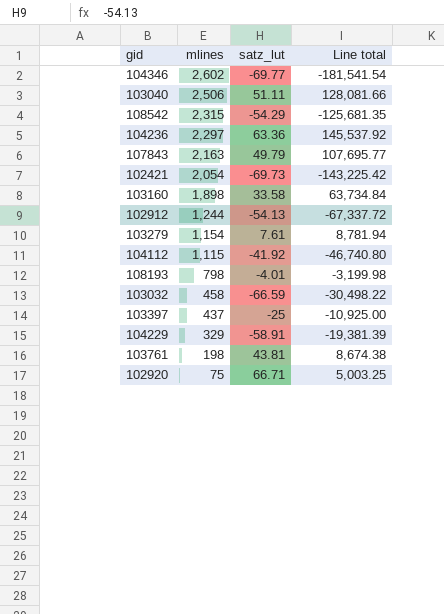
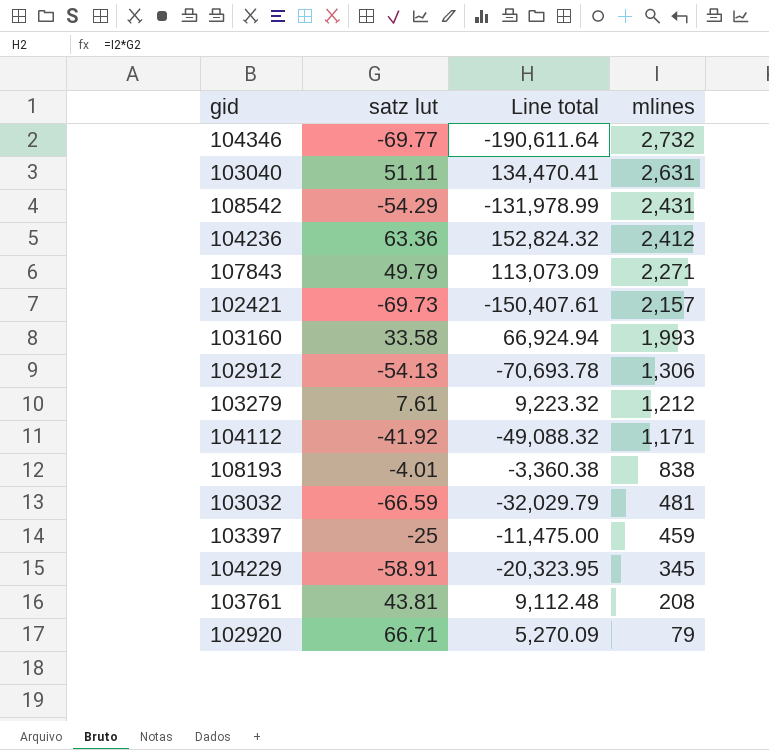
column name: satz_lut -> satz lut
column mlines | position: 2 -> 4
104346 | Line total: -181,541.54 -> -190,611.64
104346 | mlines: 2,602 -> 2,732
103040 | Line total: 128,081.66 -> 134,470.41
103040 | mlines: 2,506 -> 2,631
108542 | Line total: -125,681.35 -> -131,978.99
108542 | mlines: 2,315 -> 2,431
104236 | Line total: 145,537.92 -> 152,824.32
104236 | mlines: 2,297 -> 2,412
107843 | Line total: 107,695.77 -> 113,073.09
107843 | mlines: 2,163 -> 2,271
102421 | Line total: -143,225.42 -> -150,407.61
102421 | mlines: 2,054 -> 2,157
103160 | Line total: 63,734.84 -> 66,924.94
103160 | mlines: 1,898 -> 1,993
102912 | Line total: -67,337.72 -> -70,693.78
102912 | mlines: 1,244 -> 1,306
103279 | Line total: 8,781.94 -> 9,223.32
103279 | mlines: 1,154 -> 1,212
104112 | Line total: -46,740.80 -> -49,088.32
104112 | mlines: 1,115 -> 1,171
108193 | Line total: -3,199.98 -> -3,360.38
108193 | mlines: 798 -> 838
103032 | Line total: -30,498.22 -> -32,029.79
103032 | mlines: 458 -> 481
103397 | Line total: -10,925.00 -> -11,475.00
103397 | mlines: 437 -> 459
104229 | Line total: -19,381.39 -> -20,323.95
104229 | mlines: 329 -> 345
103761 | Line total: 8,674.38 -> 9,112.48
103761 | mlines: 198 -> 208
102920 | Line total: 5,003.25 -> 5,270.09
102920 | mlines: 75 -> 79

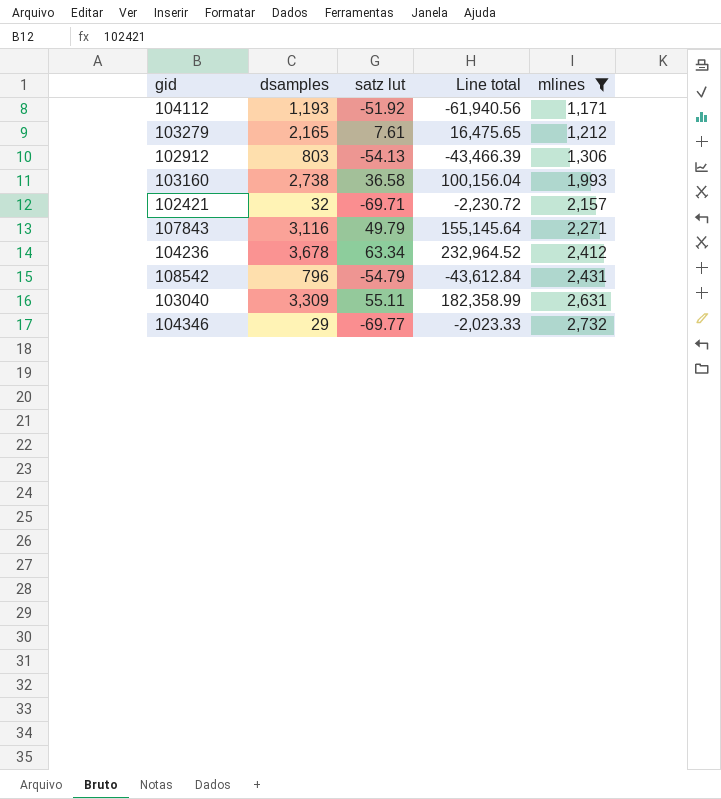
filter: none -> mlines >= 1,171
row order: mlines descending -> mlines ascending
column dsamples | position: none -> 2
column Line total | formula: [satz lut] * [mlines] -> [dsamples] * [satz lut]
104112 | satz lut: -41.92 -> -51.92
103160 | satz lut: 33.58 -> 36.58
102421 | satz lut: -69.73 -> -69.71
104236 | satz lut: 63.36 -> 63.34
108542 | satz lut: -54.29 -> -54.79
103040 | satz lut: 51.11 -> 55.11

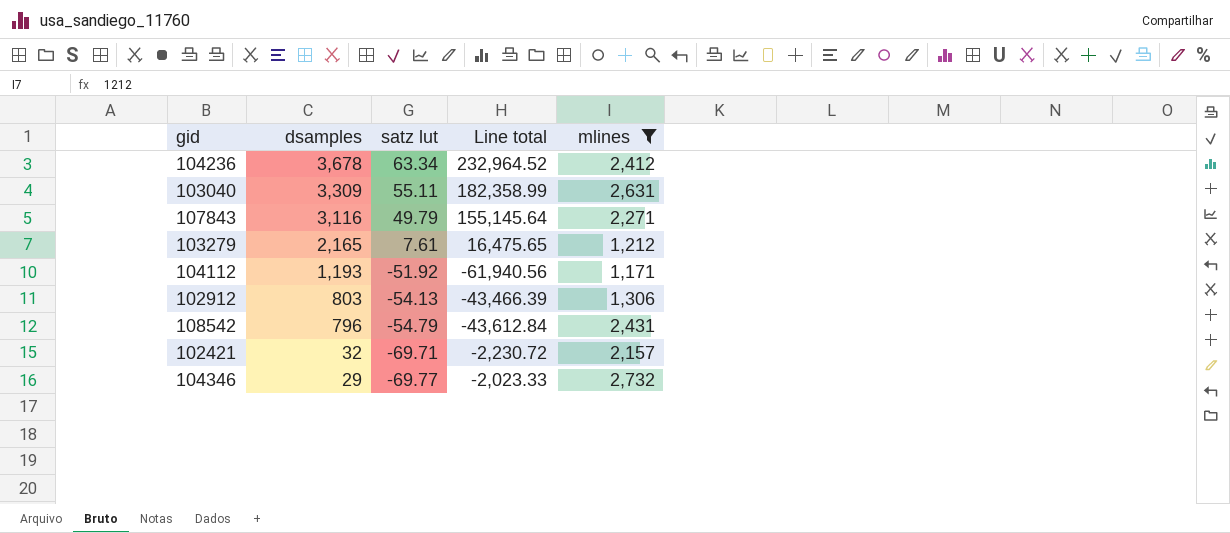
row order: mlines ascending -> dsamples descending
row 103160: 2,738 | 36.58 | 100,156.04 | 1,993 -> none

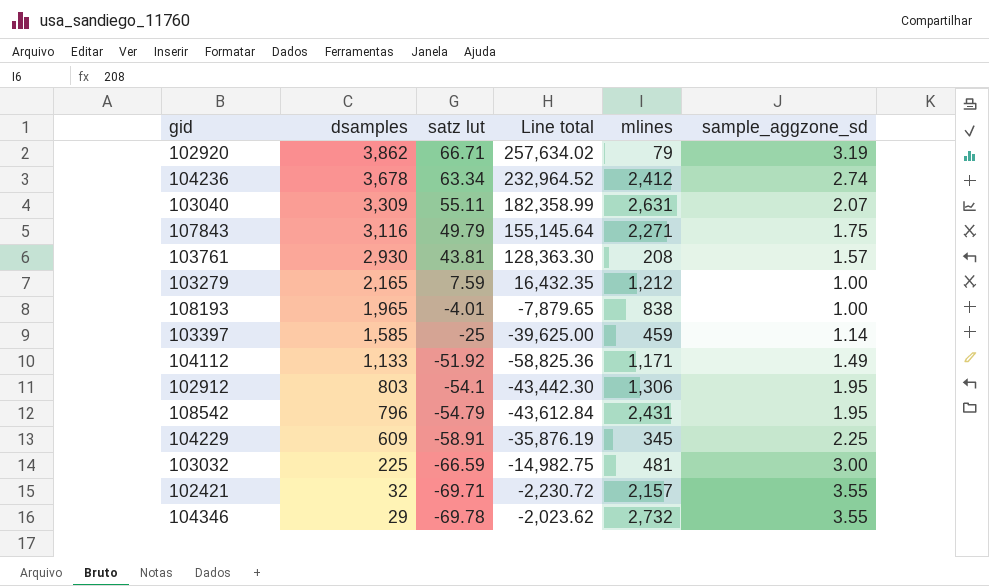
filter: mlines >= 1,171 -> none
column sample_aggzone_sd | position: none -> 6
103279 | satz lut: 7.61 -> 7.59
103279 | Line total: 16,475.65 -> 16,432.35
104112 | dsamples: 1,193 -> 1,133
104112 | Line total: -61,940.56 -> -58,825.36
102912 | satz lut: -54.13 -> -54.1
102912 | Line total: -43,466.39 -> -43,442.30
104346 | satz lut: -69.77 -> -69.78
104346 | Line total: -2,023.33 -> -2,023.62

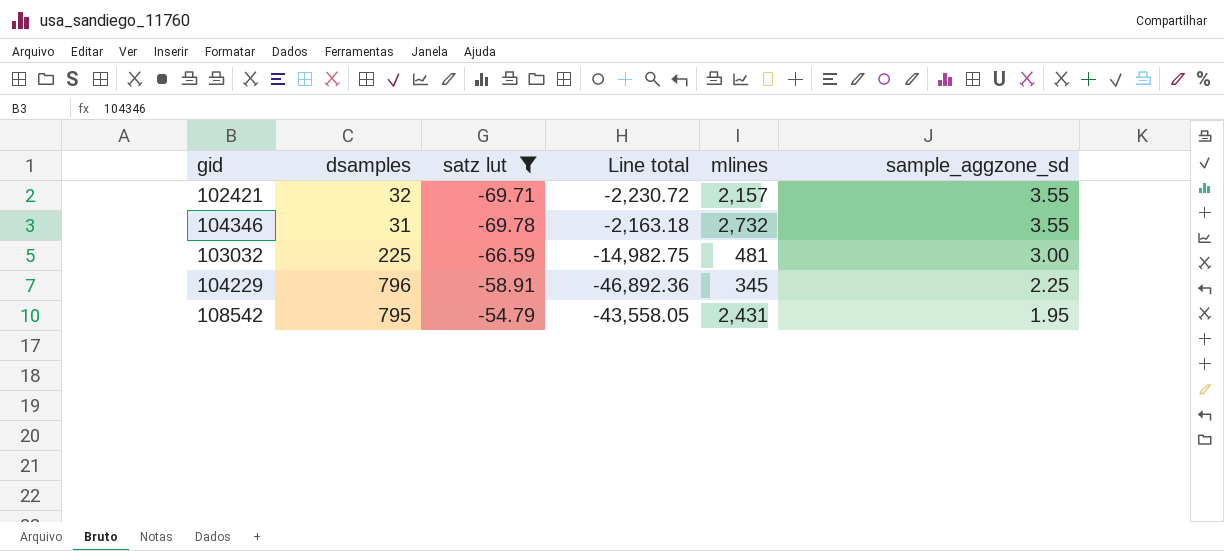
filter: none -> satz lut <= -54.79
row order: dsamples descending -> sample_aggzone_sd descending
104346 | dsamples: 29 -> 31
104346 | Line total: -2,023.62 -> -2,163.18
104229 | dsamples: 609 -> 796
104229 | Line total: -35,876.19 -> -46,892.36
108542 | dsamples: 796 -> 795
108542 | Line total: -43,612.84 -> -43,558.05

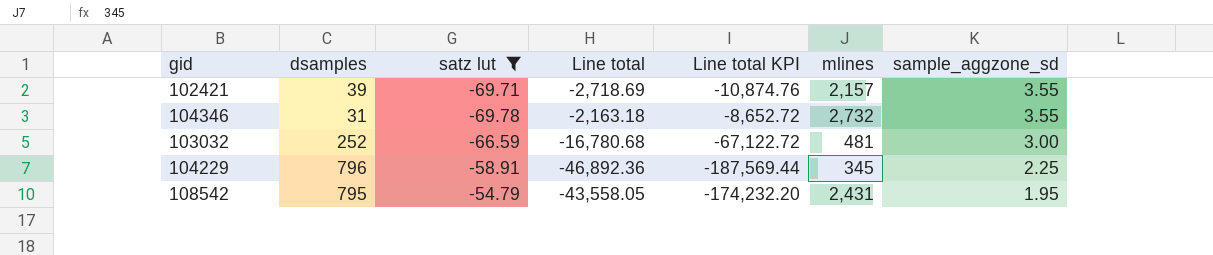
column Line total KPI | formula: none -> [Line total] * 4
102421 | dsamples: 32 -> 39
102421 | Line total: -2,230.72 -> -2,718.69
103032 | dsamples: 225 -> 252
103032 | Line total: -14,982.75 -> -16,780.68

